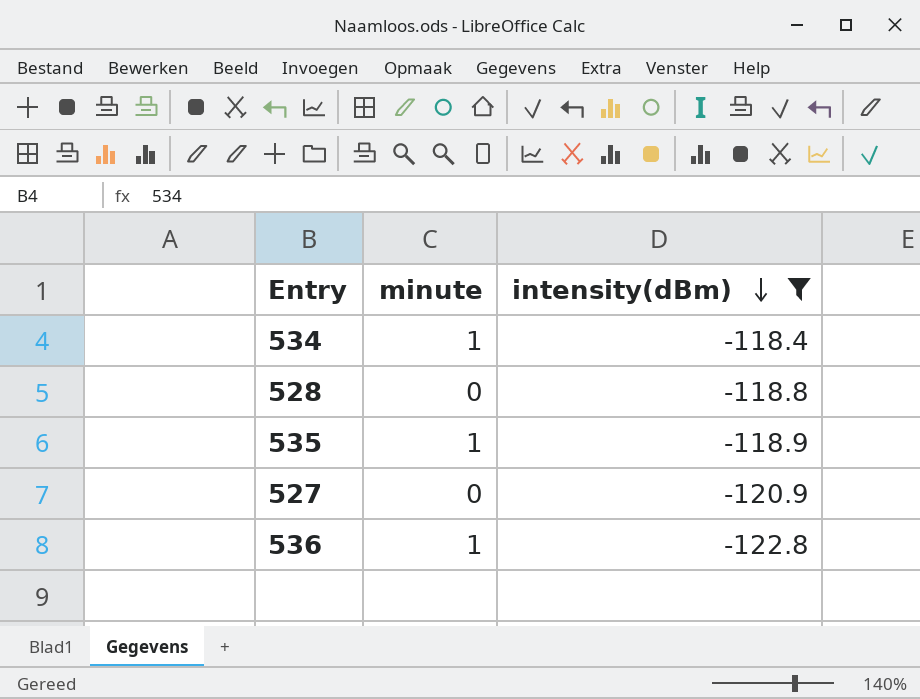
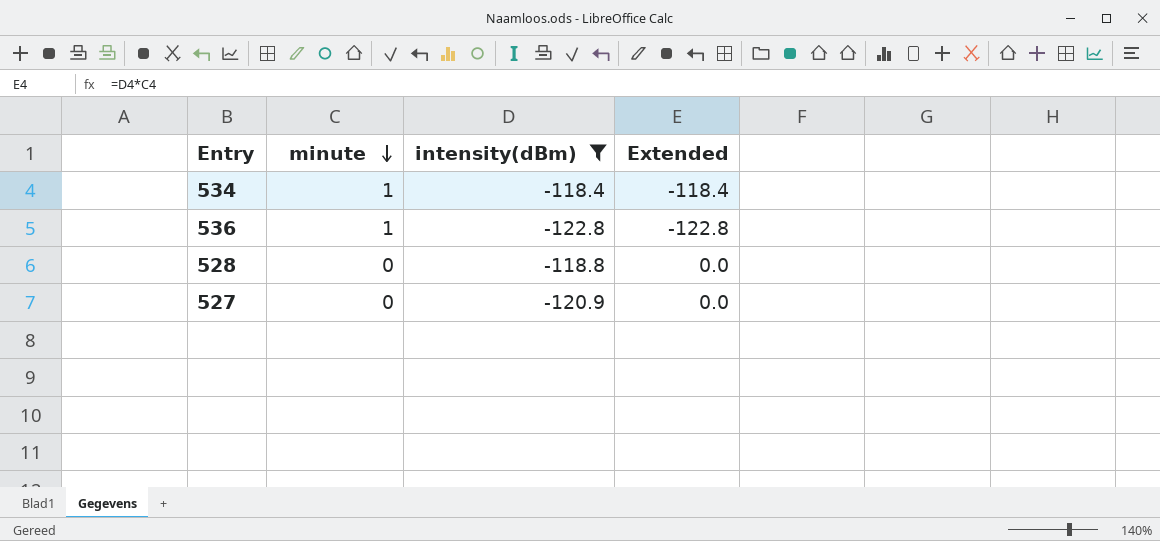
row order: intensity(dBm) descending -> minute descending
column Extended | formula: none -> [minute] * [intensity(dBm)]
row 535: 1 | -118.9 -> none

